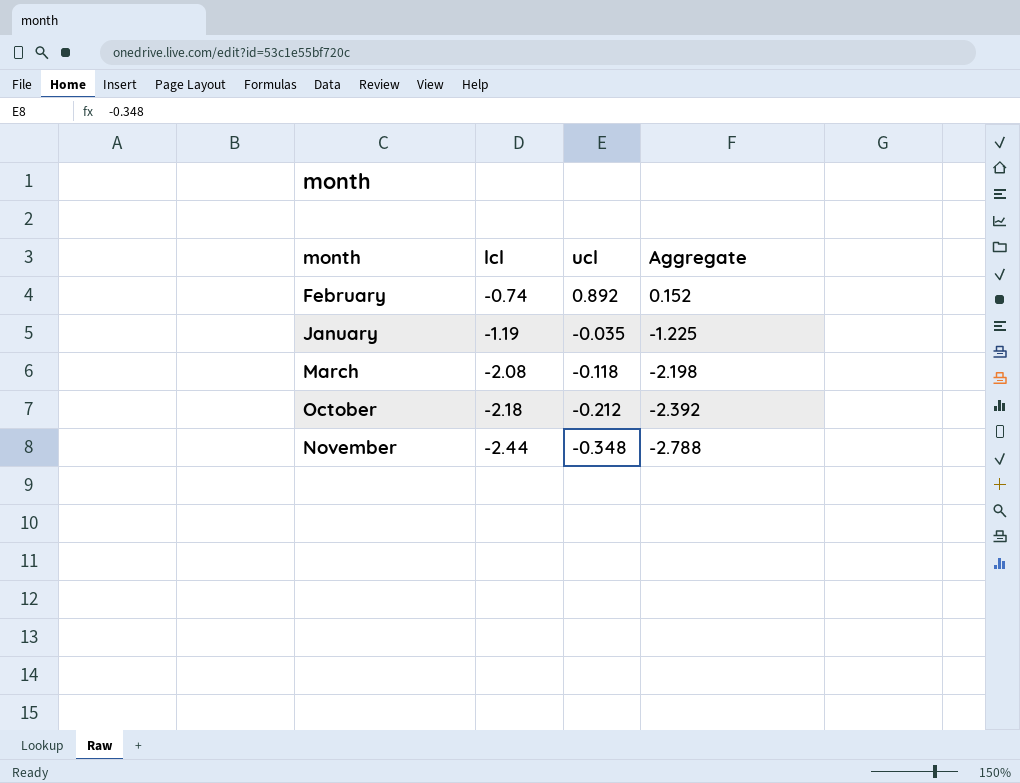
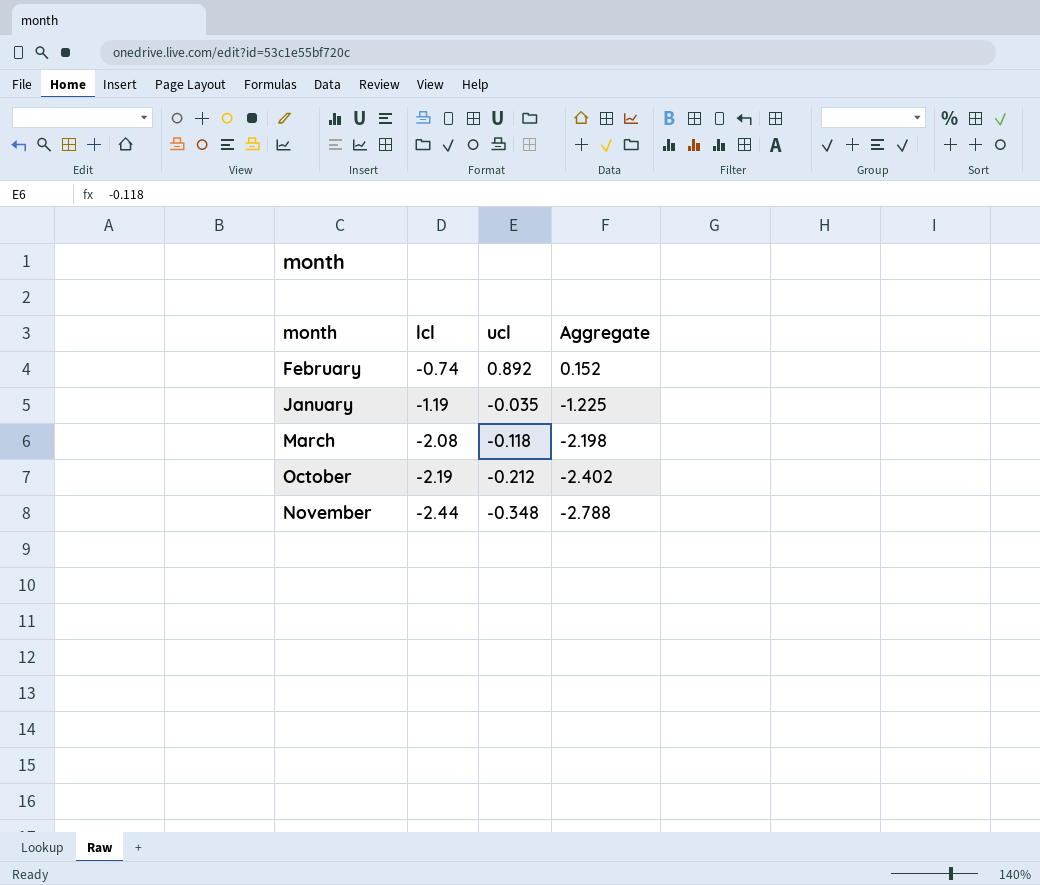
October | lcl: -2.18 -> -2.19
October | Aggregate: -2.392 -> -2.402

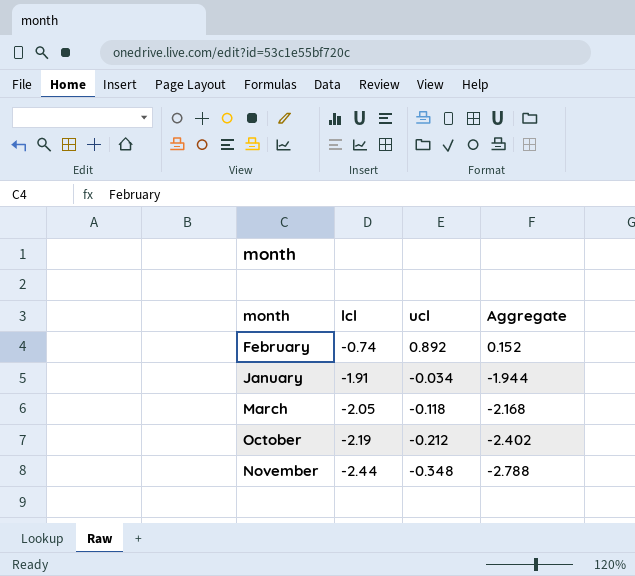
January | lcl: -1.19 -> -1.91
January | ucl: -0.035 -> -0.034
January | Aggregate: -1.225 -> -1.944
March | lcl: -2.08 -> -2.05
March | Aggregate: -2.198 -> -2.168

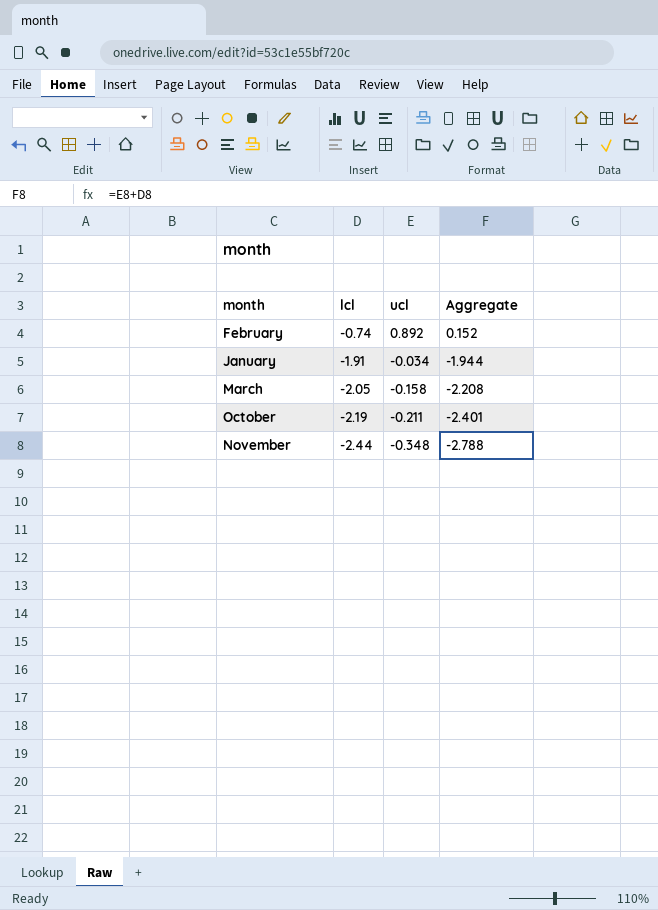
March | ucl: -0.118 -> -0.158
March | Aggregate: -2.168 -> -2.208
October | ucl: -0.212 -> -0.211
October | Aggregate: -2.402 -> -2.401

